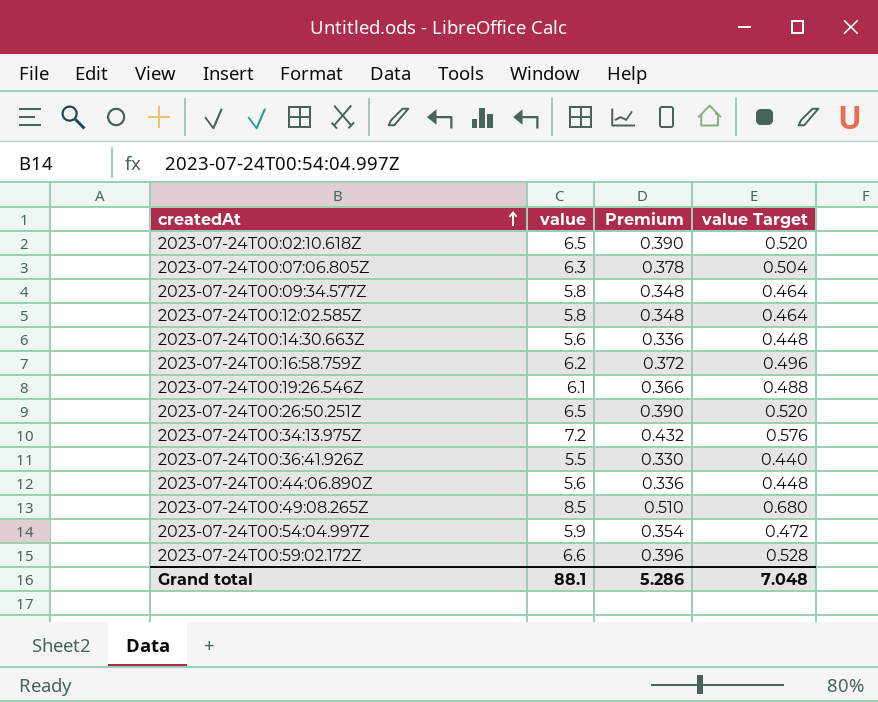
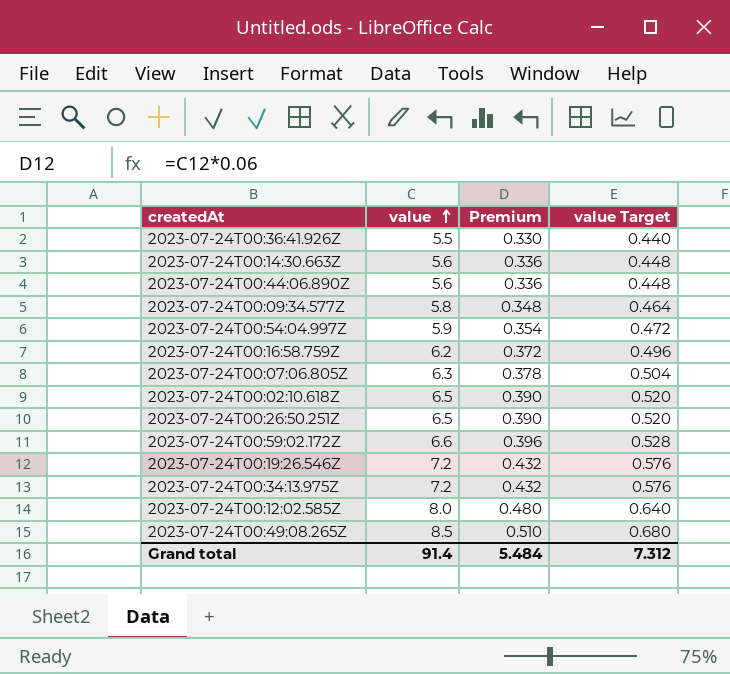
row order: createdAt ascending -> value ascending
2023-07-24T00:19:26.546Z | value: 6.1 -> 7.2
2023-07-24T00:19:26.546Z | Premium: 0.366 -> 0.432
2023-07-24T00:19:26.546Z | value Target: 0.488 -> 0.576
2023-07-24T00:12:02.585Z | value: 5.8 -> 8.0
2023-07-24T00:12:02.585Z | Premium: 0.348 -> 0.480
2023-07-24T00:12:02.585Z | value Target: 0.464 -> 0.640
Grand total | value: 88.1 -> 91.4
Grand total | Premium: 5.286 -> 5.484
Grand total | value Target: 7.048 -> 7.312

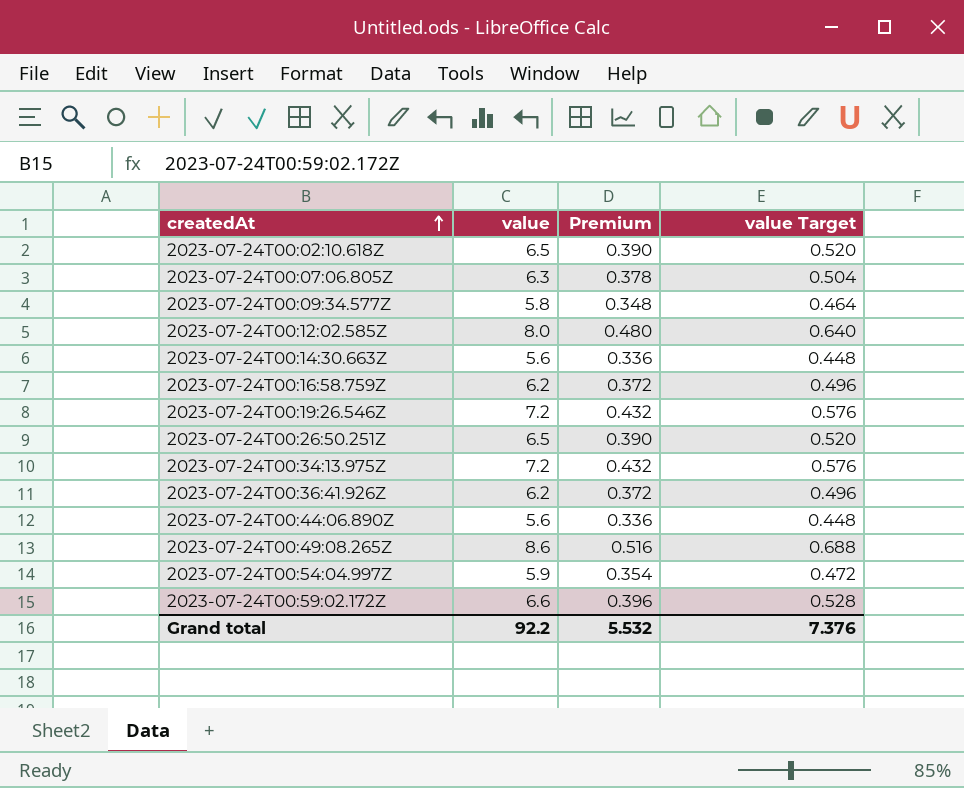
row order: value ascending -> createdAt ascending
2023-07-24T00:36:41.926Z | value: 5.5 -> 6.2
2023-07-24T00:36:41.926Z | Premium: 0.330 -> 0.372
2023-07-24T00:36:41.926Z | value Target: 0.440 -> 0.496
2023-07-24T00:49:08.265Z | value: 8.5 -> 8.6
2023-07-24T00:49:08.265Z | Premium: 0.510 -> 0.516
2023-07-24T00:49:08.265Z | value Target: 0.680 -> 0.688
Grand total | value: 91.4 -> 92.2
Grand total | Premium: 5.484 -> 5.532
Grand total | value Target: 7.312 -> 7.376

